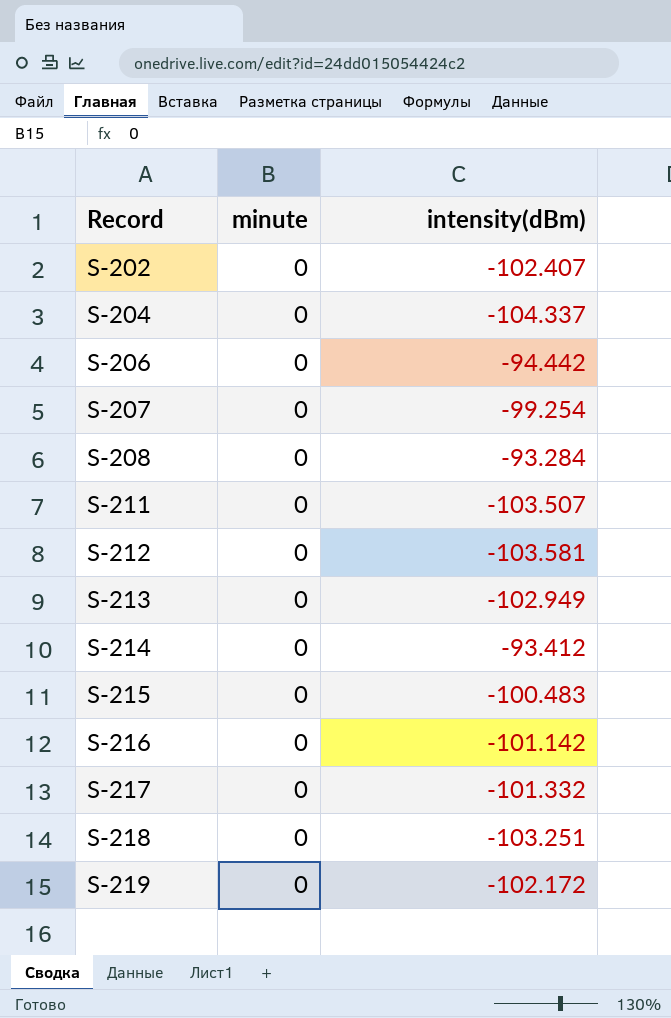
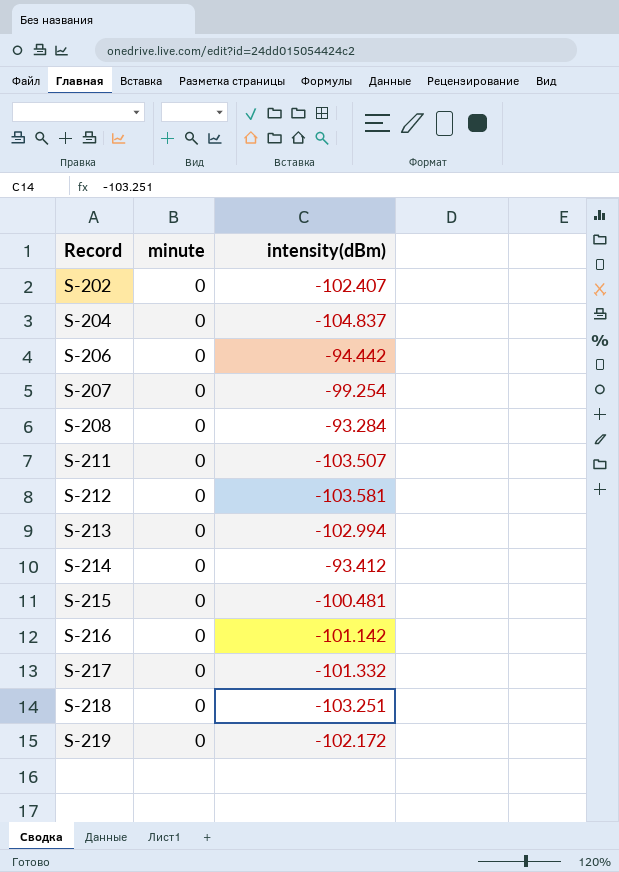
S-204 | intensity(dBm): -104.337 -> -104.837
S-213 | intensity(dBm): -102.949 -> -102.994
S-215 | intensity(dBm): -100.483 -> -100.481

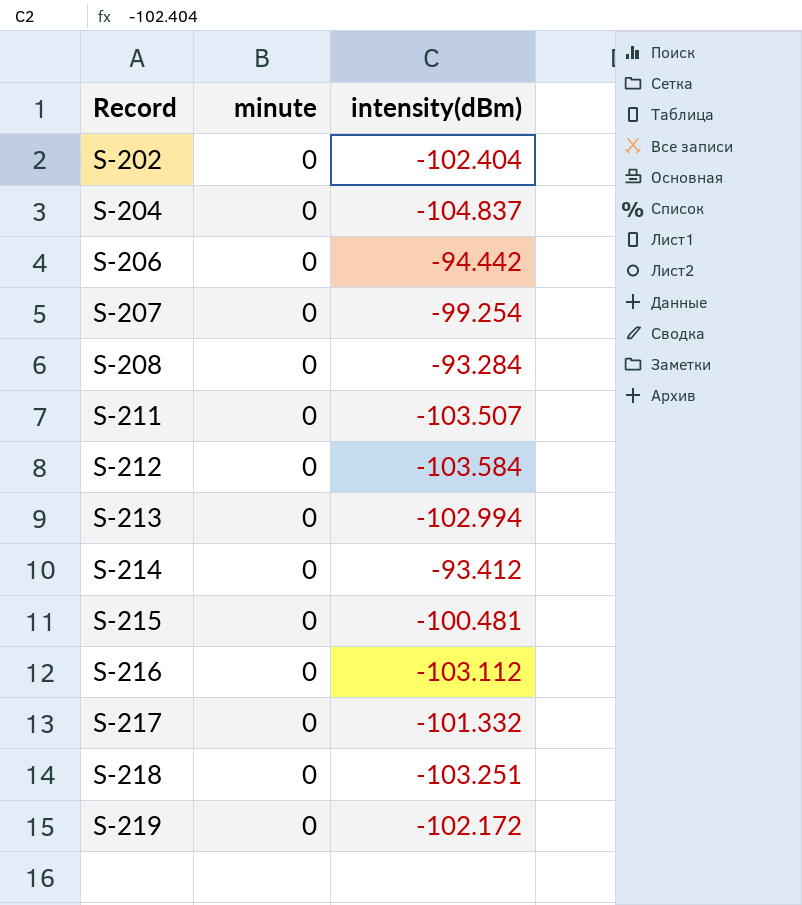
S-202 | intensity(dBm): -102.407 -> -102.404
S-212 | intensity(dBm): -103.581 -> -103.584
S-216 | intensity(dBm): -101.142 -> -103.112

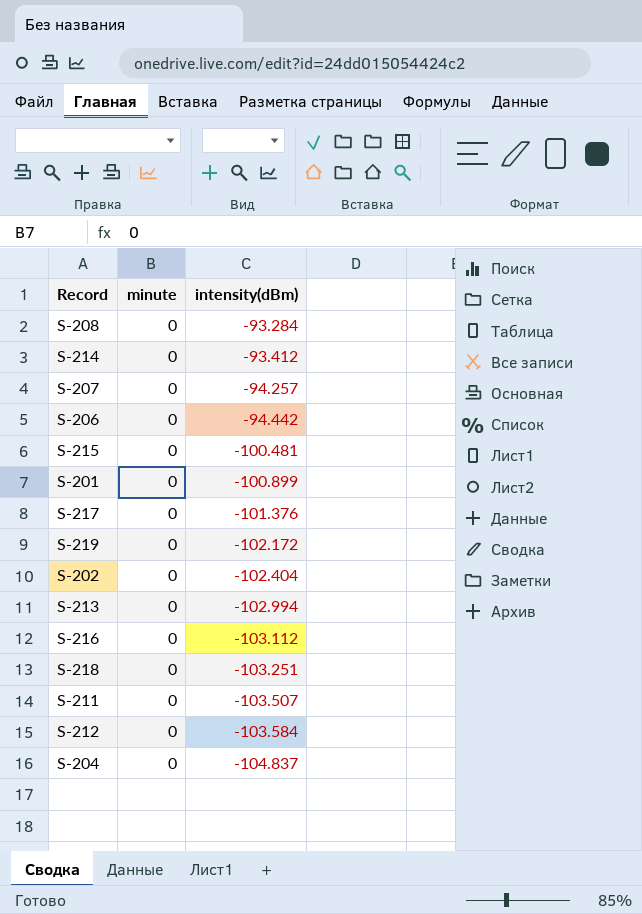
row order: Record ascending -> intensity(dBm) descending
S-207 | intensity(dBm): -99.254 -> -94.257
row S-201: none -> 0 | -100.899
S-217 | intensity(dBm): -101.332 -> -101.376

